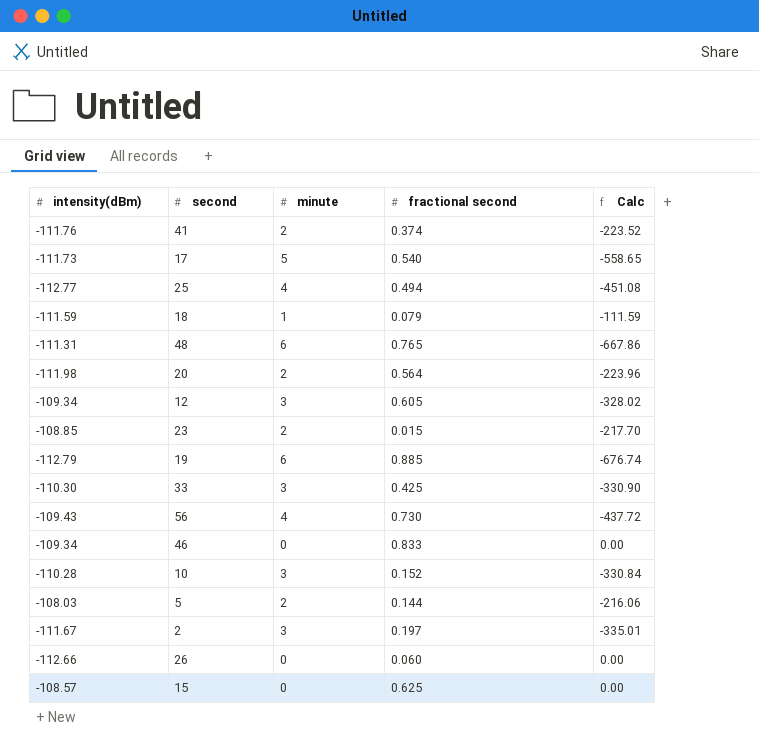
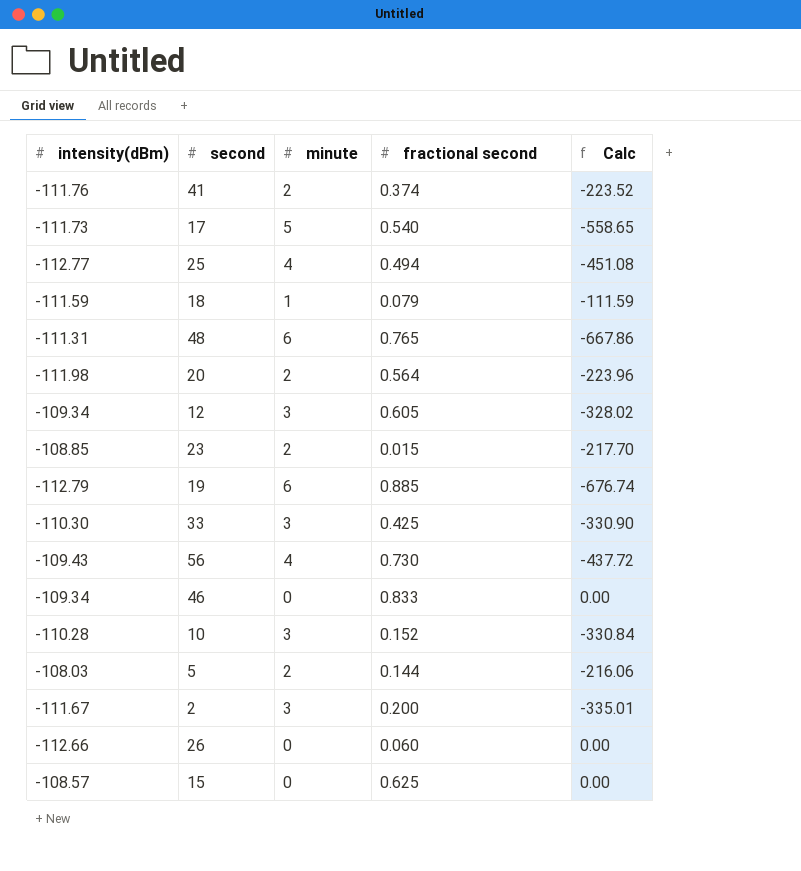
2 | fractional second: 0.197 -> 0.200

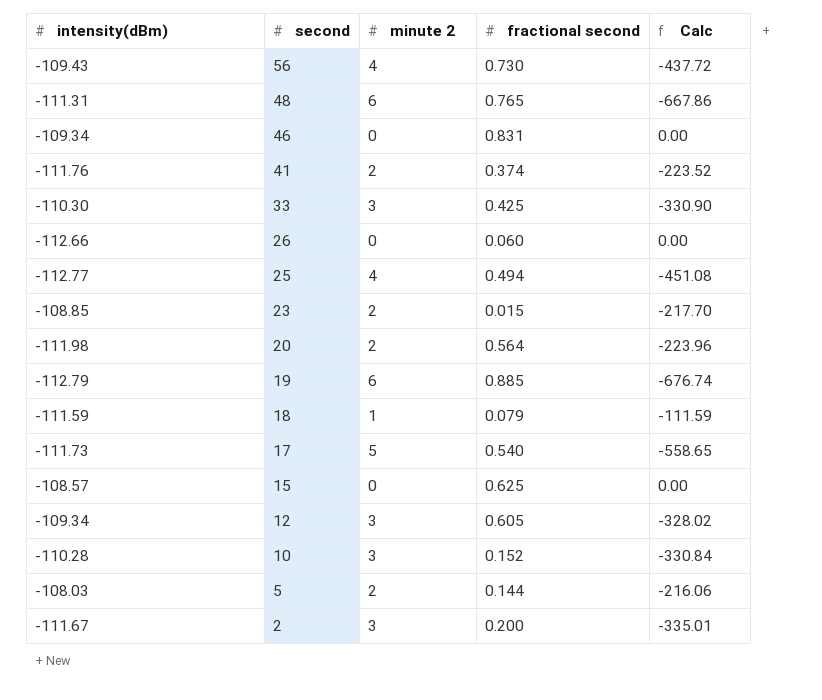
row order: none -> second descending
column name: minute -> minute 2
46 | fractional second: 0.833 -> 0.831

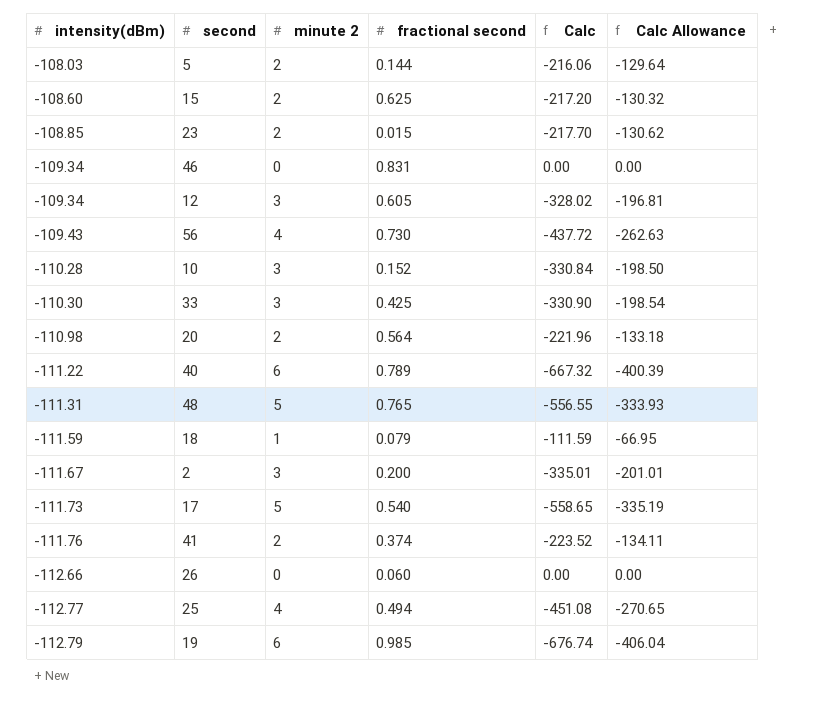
row order: second descending -> intensity(dBm) descending
column Calc Allowance | formula: none -> [Calc] * 0.6
15 | intensity(dBm): -108.57 -> -108.60
15 | minute 2: 0 -> 2
15 | Calc: 0.00 -> -217.20
20 | intensity(dBm): -111.98 -> -110.98
20 | Calc: -223.96 -> -221.96
row 40: none -> -111.22 | 6 | 0.789 | -667.32 | -400.39
48 | minute 2: 6 -> 5
48 | Calc: -667.86 -> -556.55
19 | fractional second: 0.885 -> 0.985

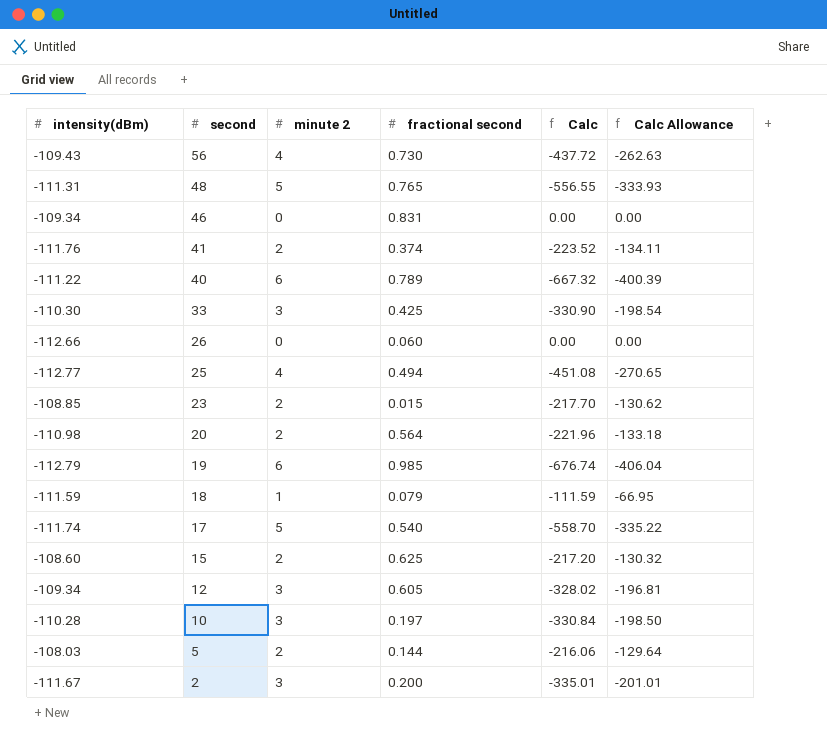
row order: intensity(dBm) descending -> second descending
17 | intensity(dBm): -111.73 -> -111.74
17 | Calc: -558.65 -> -558.70
17 | Calc Allowance: -335.19 -> -335.22
10 | fractional second: 0.152 -> 0.197

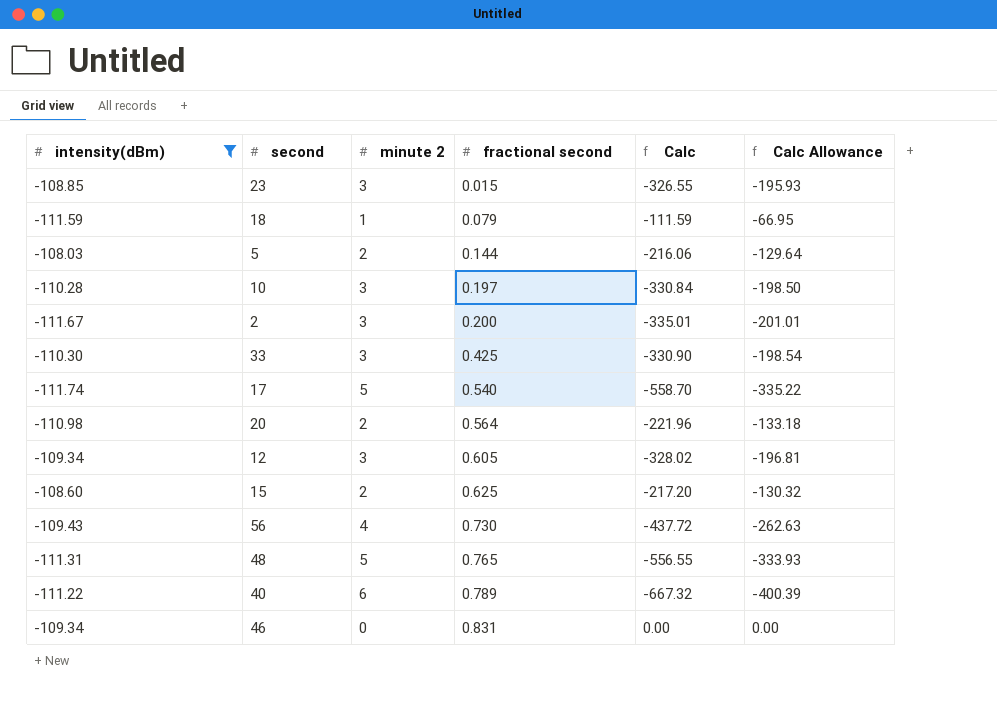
filter: none -> intensity(dBm) >= -111.74
row order: second descending -> fractional second ascending
23 | minute 2: 2 -> 3
23 | Calc: -217.70 -> -326.55
23 | Calc Allowance: -130.62 -> -195.93

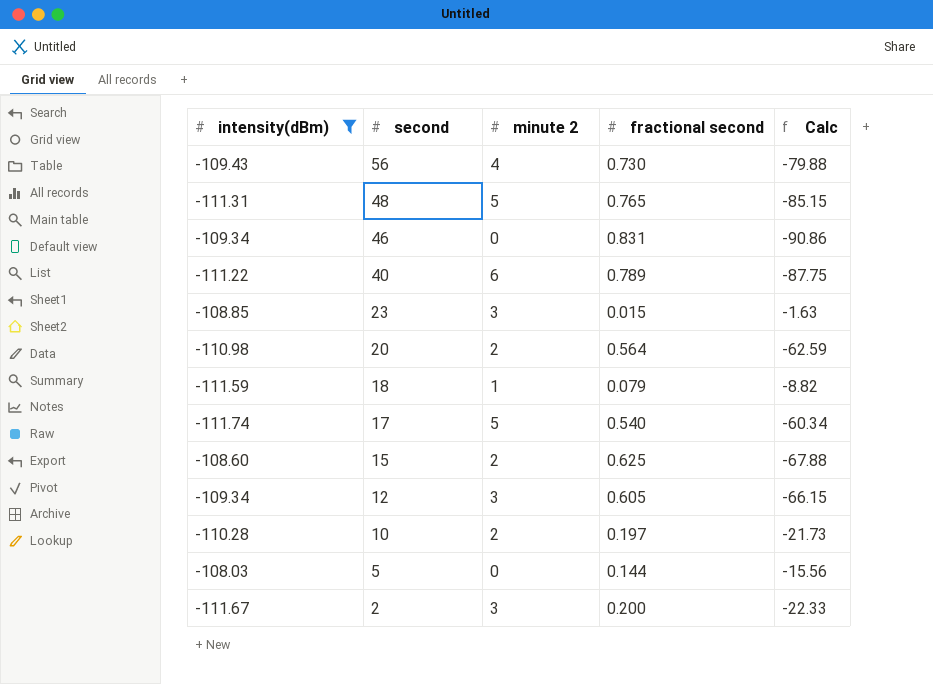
row order: fractional second ascending -> second descending
column Calc Allowance | formula: [Calc] * 0.6 -> none
column Calc | formula: [intensity(dBm)] * [minute 2] -> [intensity(dBm)] * [fractional second]
row 33: -110.30 | 3 | 0.425 | -330.90 | -198.54 -> none
10 | minute 2: 3 -> 2
5 | minute 2: 2 -> 0

